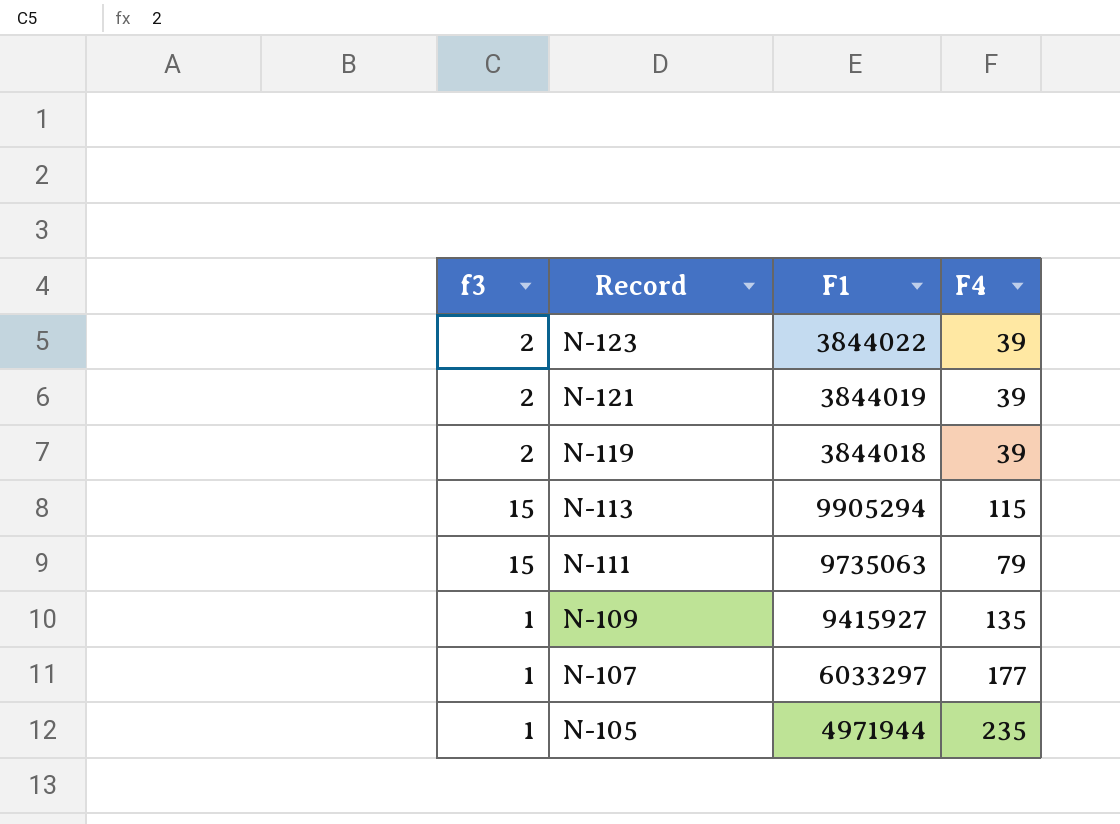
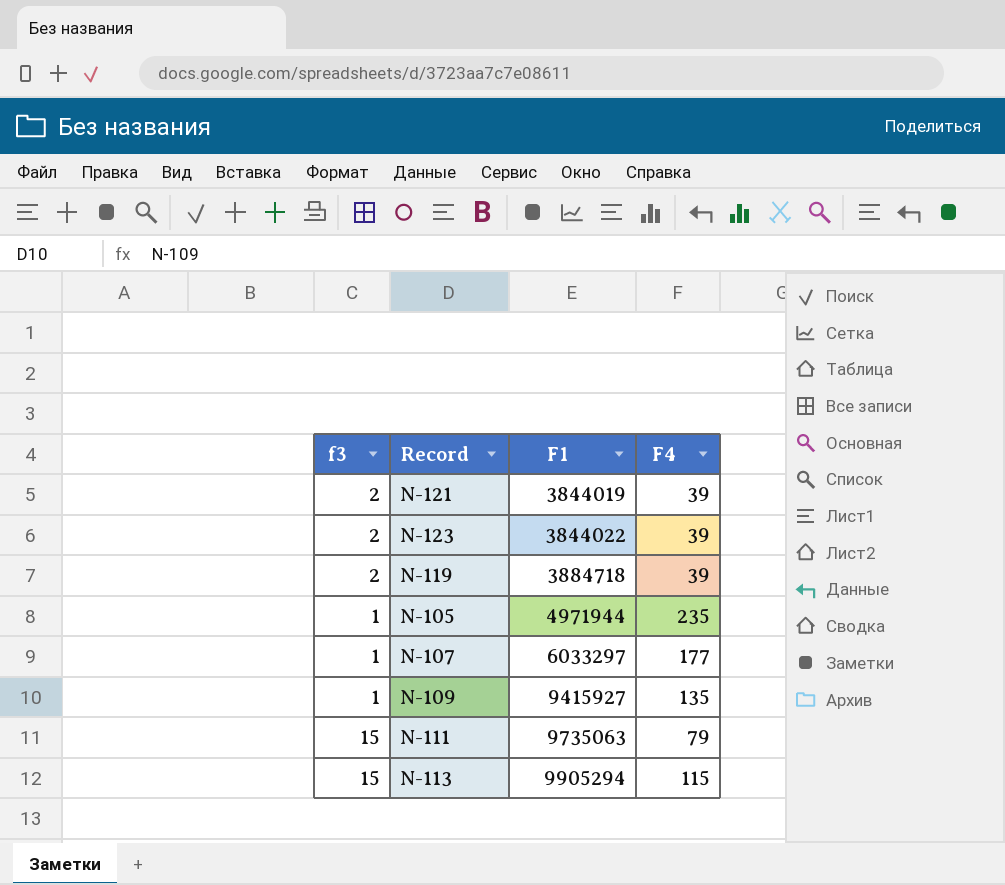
row order: Record descending -> F1 ascending
N-119 | F1: 3844018 -> 3884718

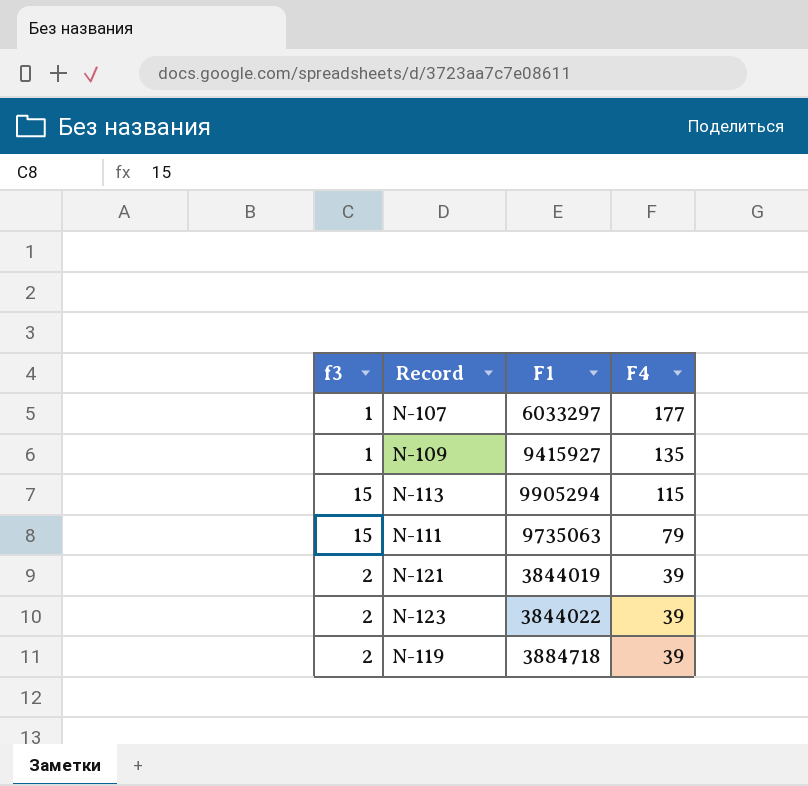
row order: F1 ascending -> F4 descending
row N-105: 1 | 4971944 | 235 -> none

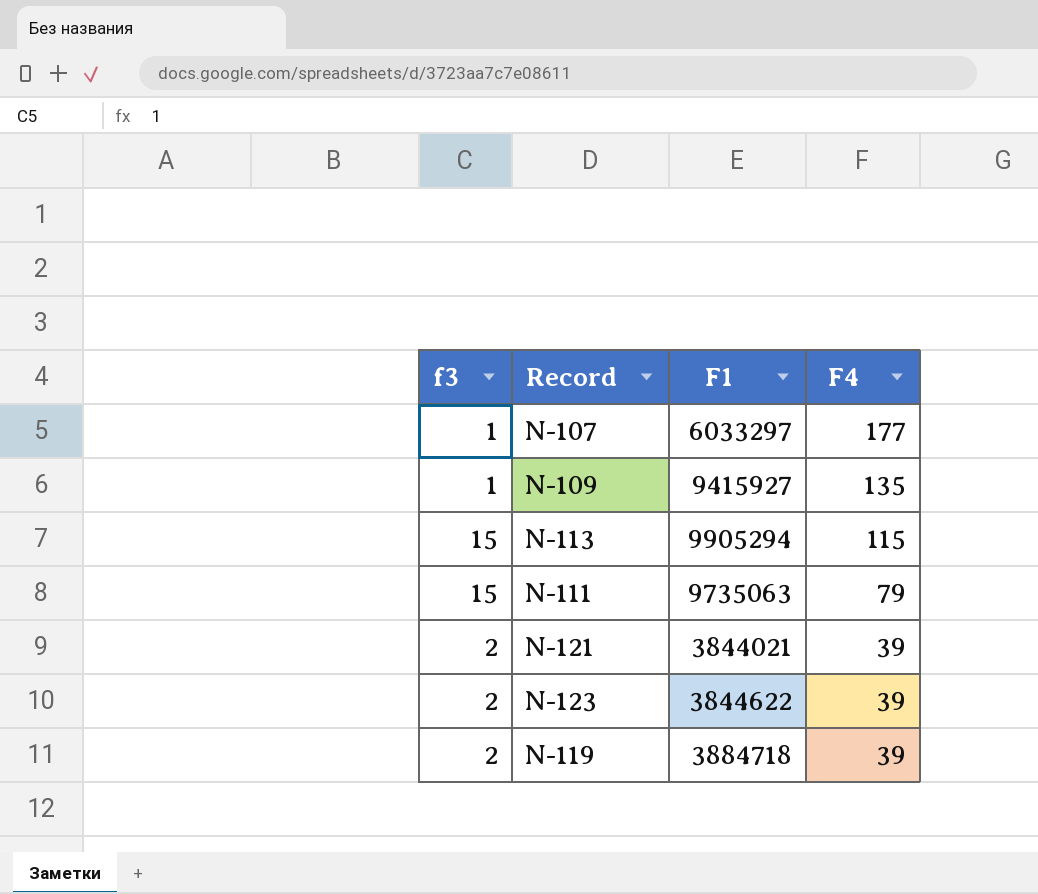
N-121 | F1: 3844019 -> 3844021
N-123 | F1: 3844022 -> 3844622

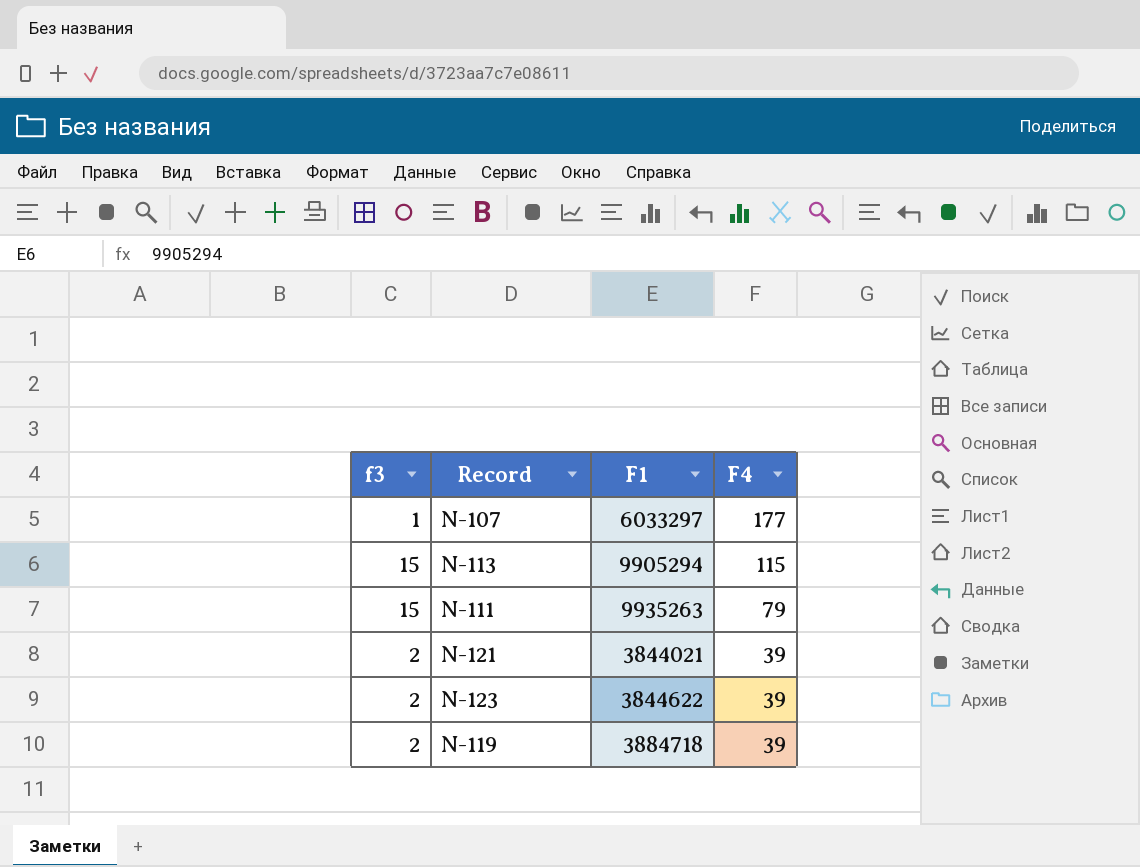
row N-109: 1 | 9415927 | 135 -> none
N-111 | F1: 9735063 -> 9935263

